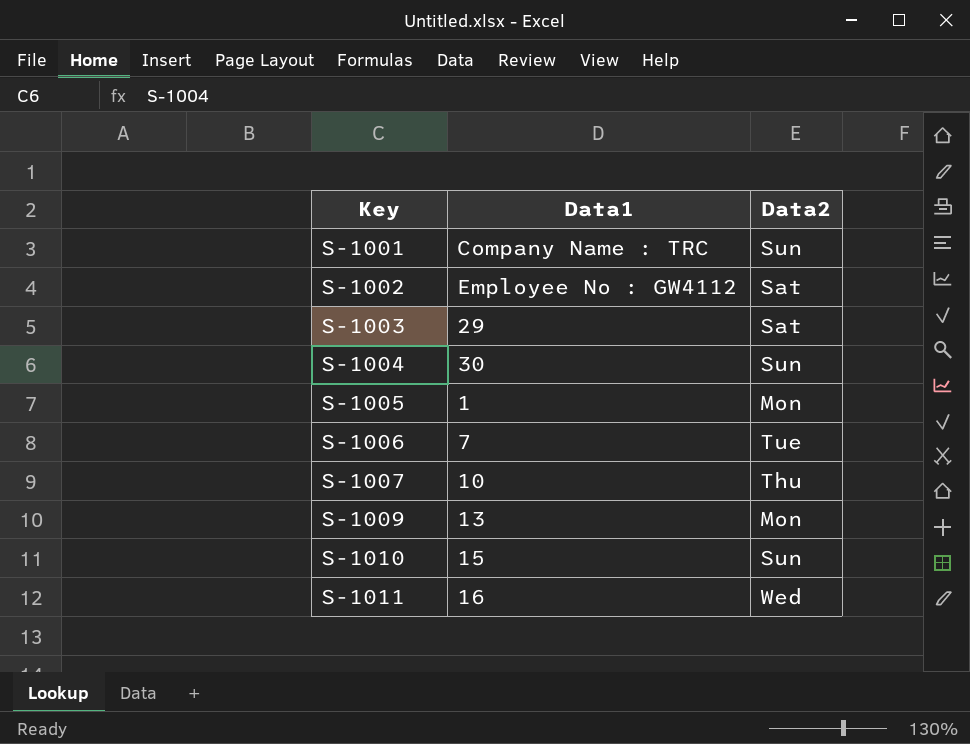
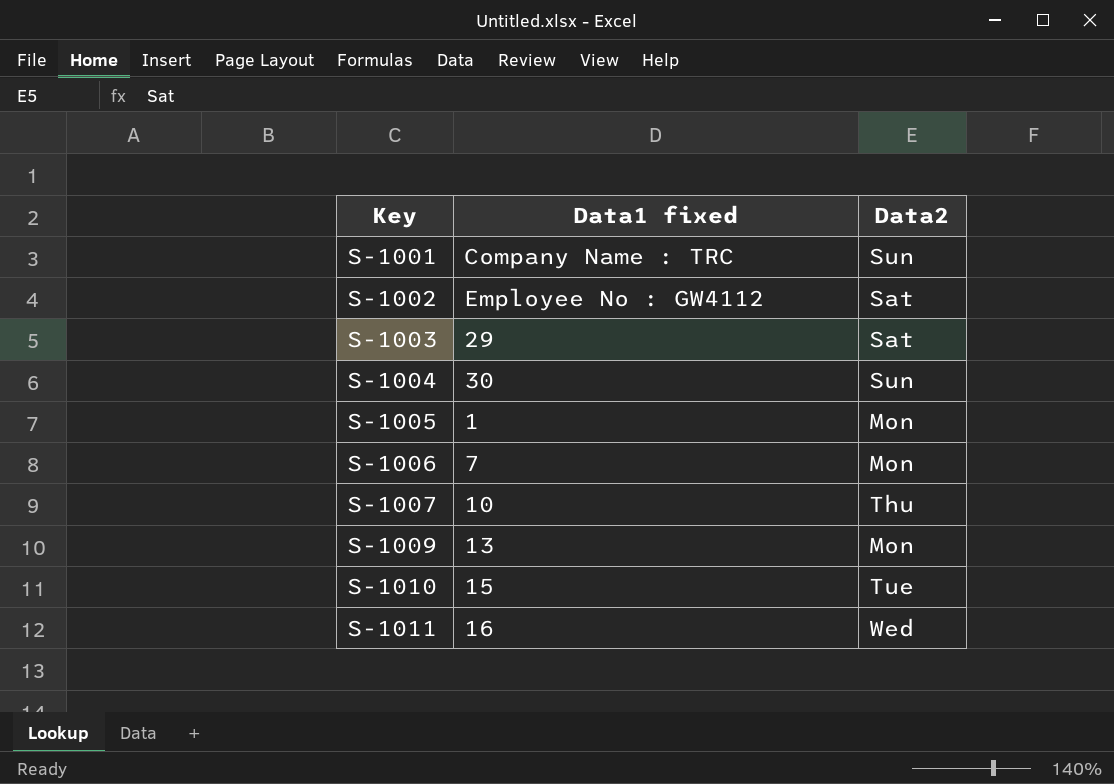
column name: Data1 -> Data1 fixed
S-1006 | Data2: Tue -> Mon
S-1010 | Data2: Sun -> Tue

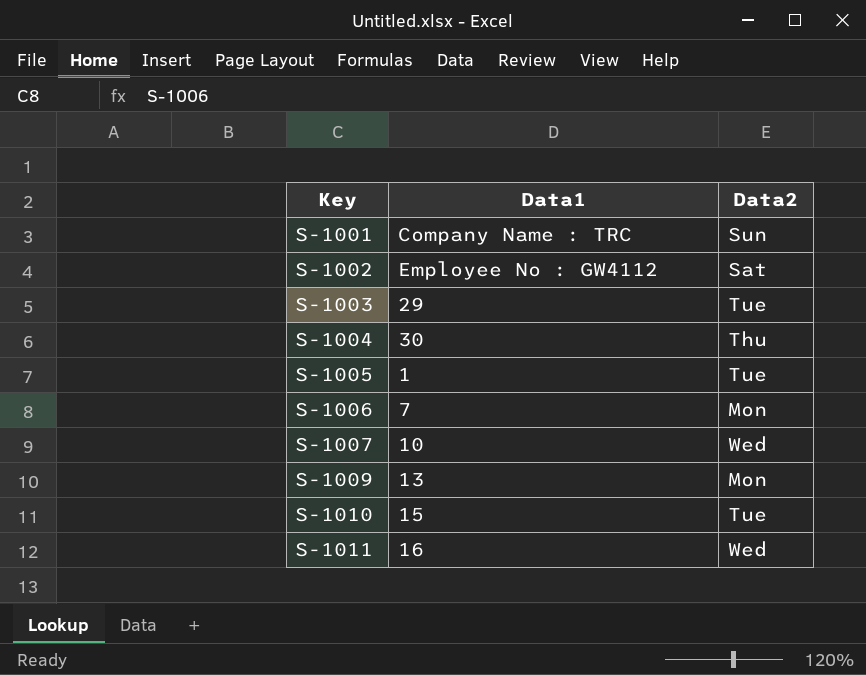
column name: Data1 fixed -> Data1
S-1003 | Data2: Sat -> Tue
S-1004 | Data2: Sun -> Thu
S-1005 | Data2: Mon -> Tue
S-1007 | Data2: Thu -> Wed

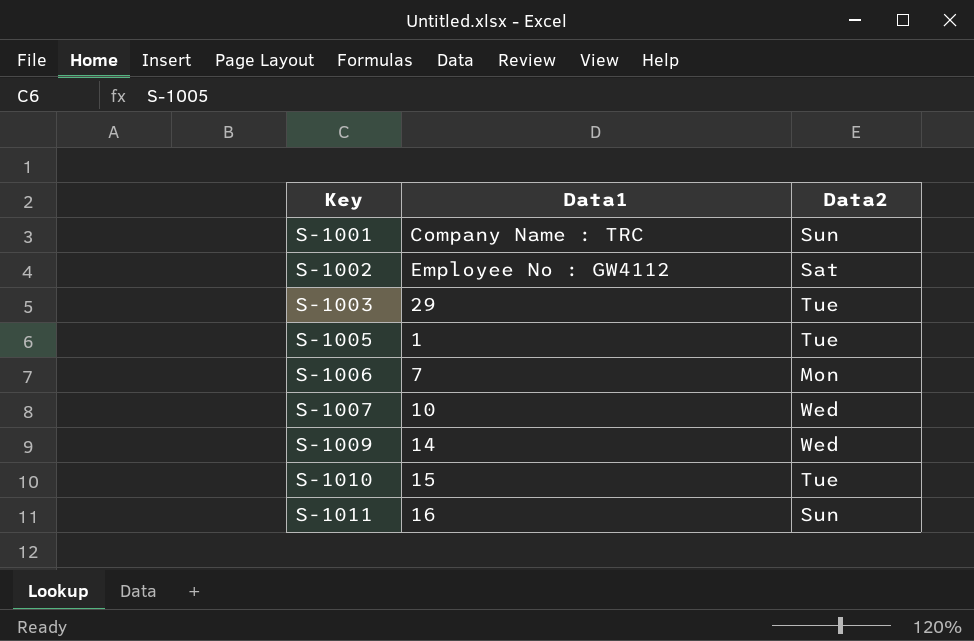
row S-1004: 30 | Thu -> none
S-1009 | Data1: 13 -> 14
S-1009 | Data2: Mon -> Wed
S-1011 | Data2: Wed -> Sun

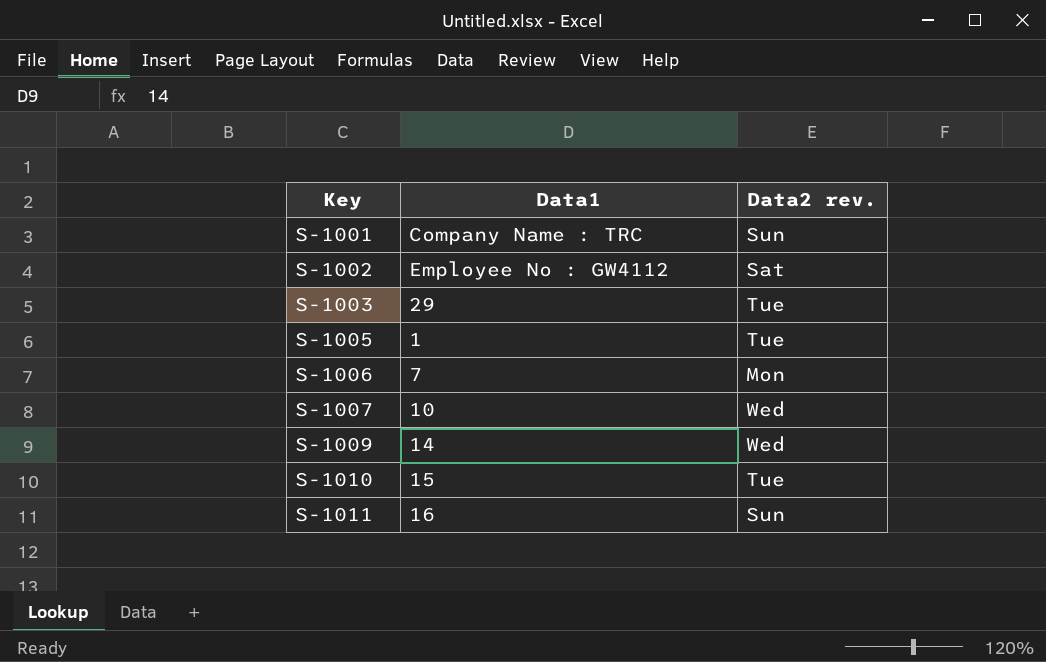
column name: Data2 -> Data2 rev.

